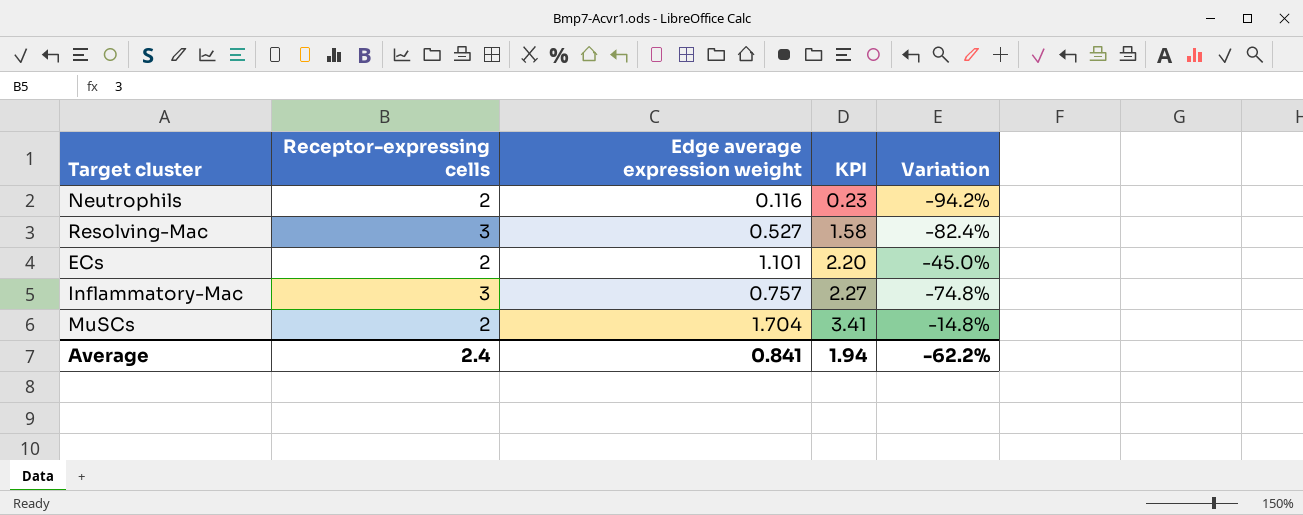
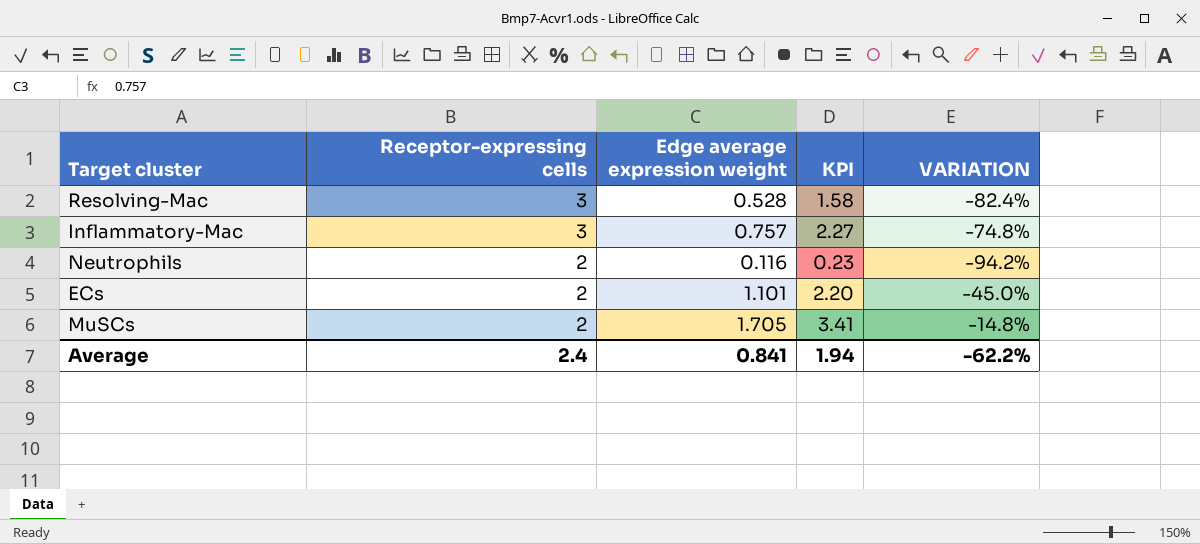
row order: KPI ascending -> Receptor-expressing cells descending
column name: Variation -> VARIATION
Resolving-Mac | Edge average expression weight: 0.527 -> 0.528
MuSCs | Edge average expression weight: 1.704 -> 1.705

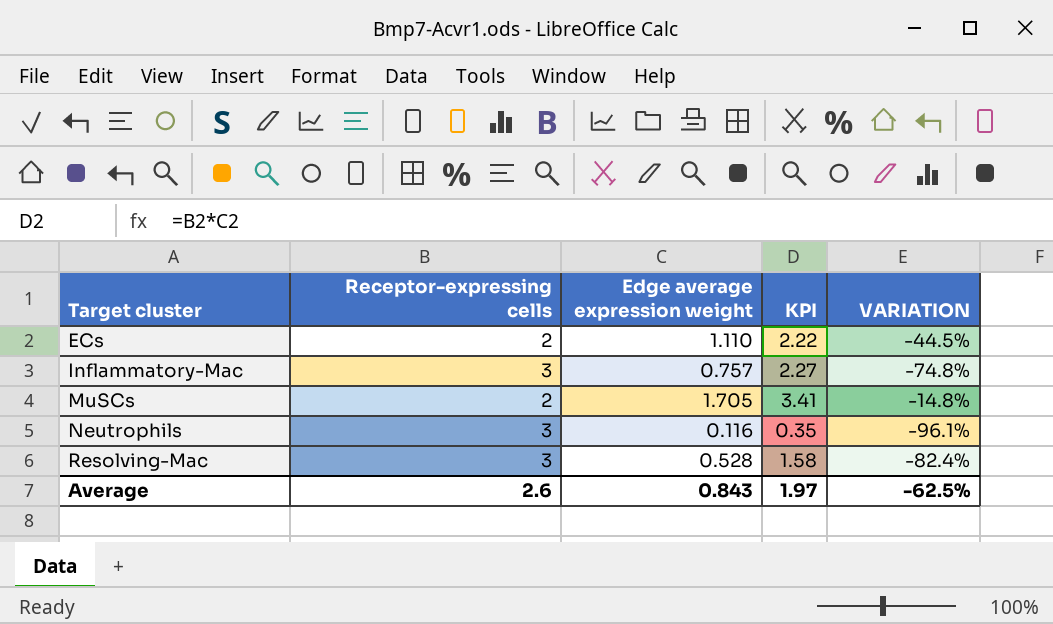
row order: Receptor-expressing cells descending -> Target cluster ascending
ECs | Edge average expression weight: 1.101 -> 1.110
ECs | KPI: 2.20 -> 2.22
ECs | VARIATION: -45.0% -> -44.5%
Neutrophils | Receptor-expressing cells: 2 -> 3
Neutrophils | KPI: 0.23 -> 0.35
Neutrophils | VARIATION: -94.2% -> -96.1%
Average | Receptor-expressing cells: 2.4 -> 2.6
Average | Edge average expression weight: 0.841 -> 0.843
Average | KPI: 1.94 -> 1.97
Average | VARIATION: -62.2% -> -62.5%

